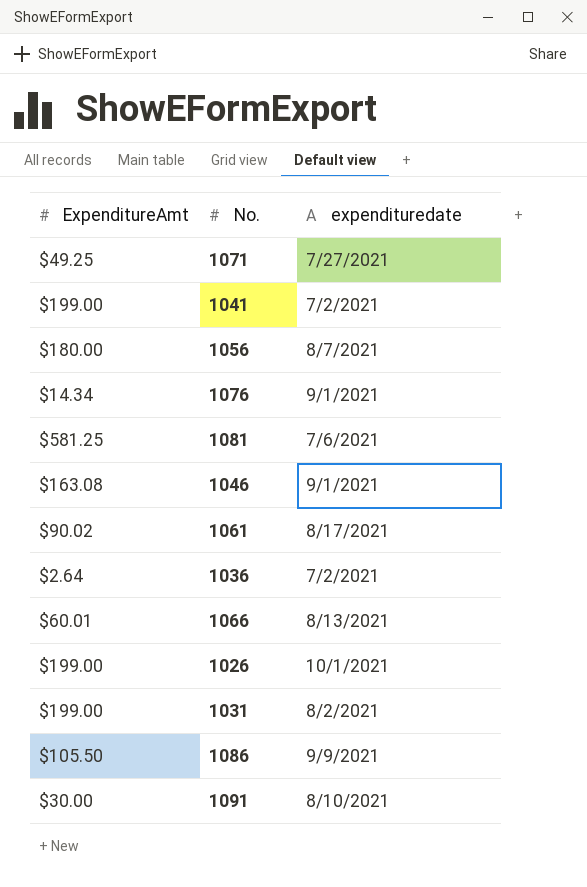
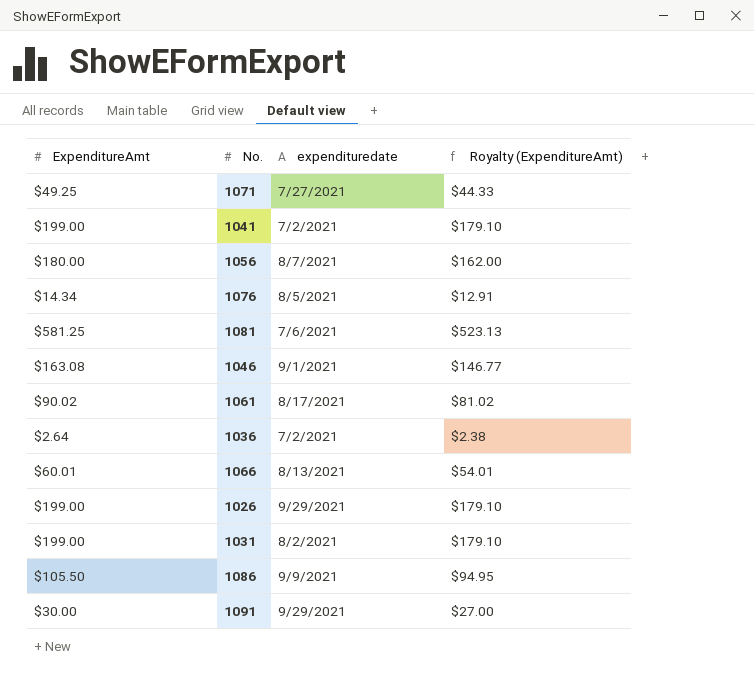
column Royalty (ExpenditureAmt) | formula: none -> [ExpenditureAmt] * 0.9
1076 | expendituredate: 9/1/2021 -> 8/5/2021
1026 | expendituredate: 10/1/2021 -> 9/29/2021
1091 | expendituredate: 8/10/2021 -> 9/29/2021

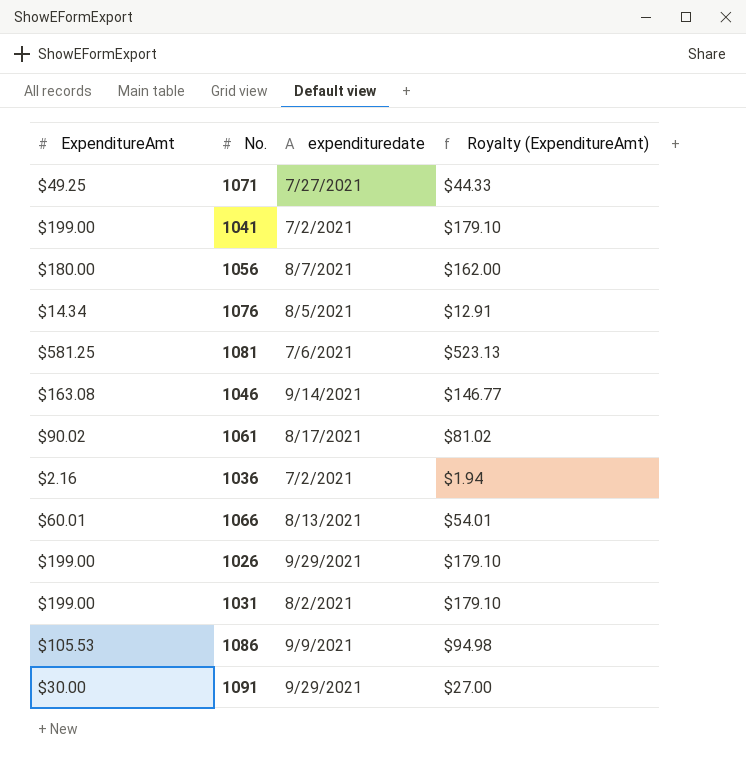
1046 | expendituredate: 9/1/2021 -> 9/14/2021
1036 | ExpenditureAmt: $2.64 -> $2.16
1036 | Royalty (ExpenditureAmt): $2.38 -> $1.94
1086 | ExpenditureAmt: $105.50 -> $105.53
1086 | Royalty (ExpenditureAmt): $94.95 -> $94.98

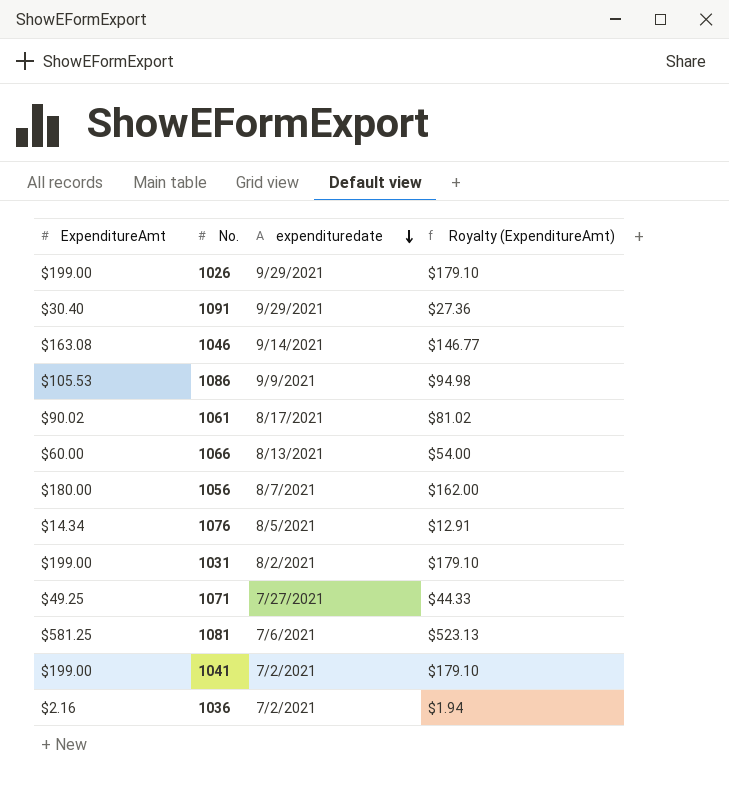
row order: none -> expendituredate descending
1091 | ExpenditureAmt: $30.00 -> $30.40
1091 | Royalty (ExpenditureAmt): $27.00 -> $27.36
1066 | ExpenditureAmt: $60.01 -> $60.00
1066 | Royalty (ExpenditureAmt): $54.01 -> $54.00

